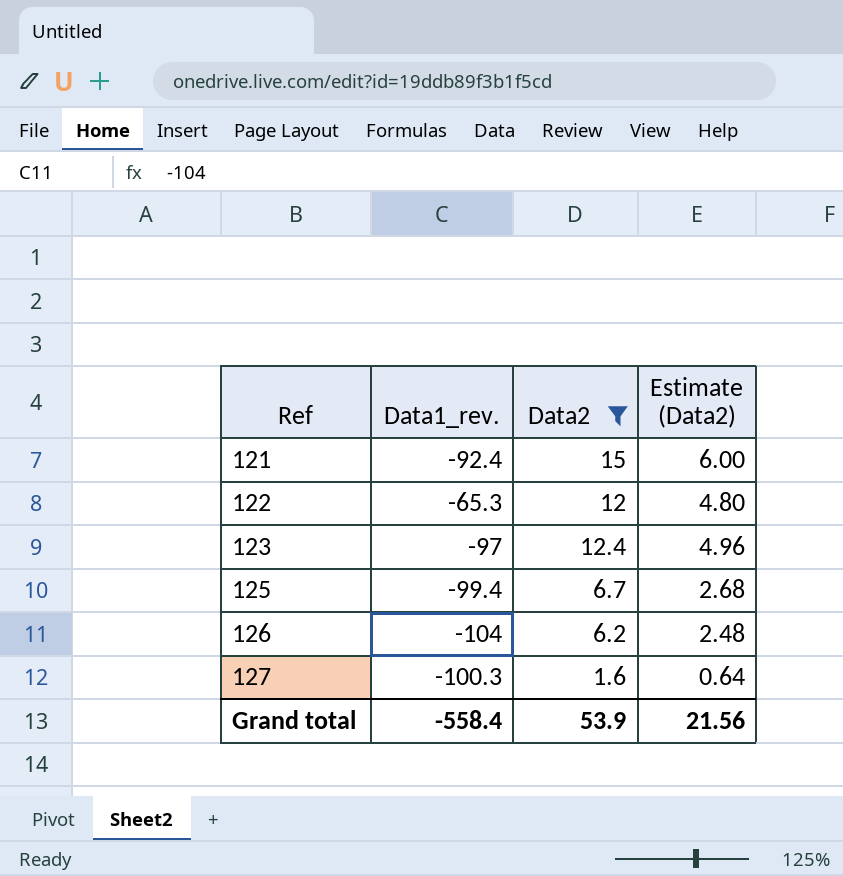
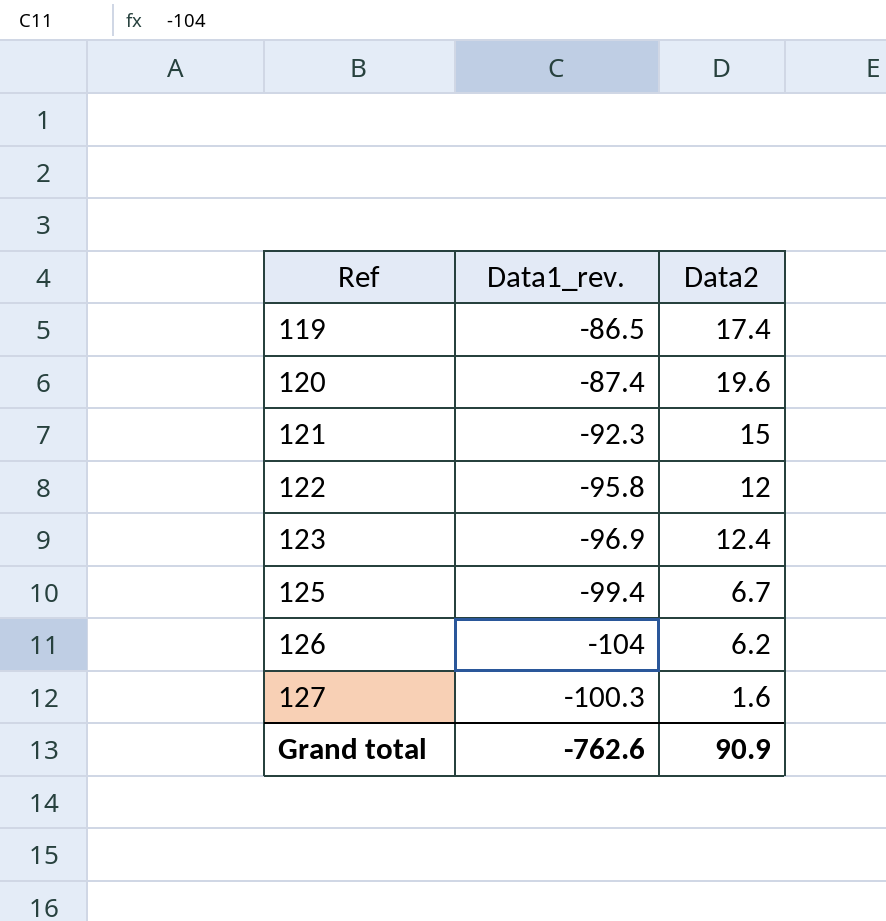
filter: Data2 <= 15 -> none
column Estimate (Data2) | formula: [Data2] * 0.4 -> none
121 | Data1_rev.: -92.4 -> -92.3
122 | Data1_rev.: -65.3 -> -95.8
123 | Data1_rev.: -97 -> -96.9
Grand total | Data1_rev.: -558.4 -> -762.6
Grand total | Data2: 53.9 -> 90.9

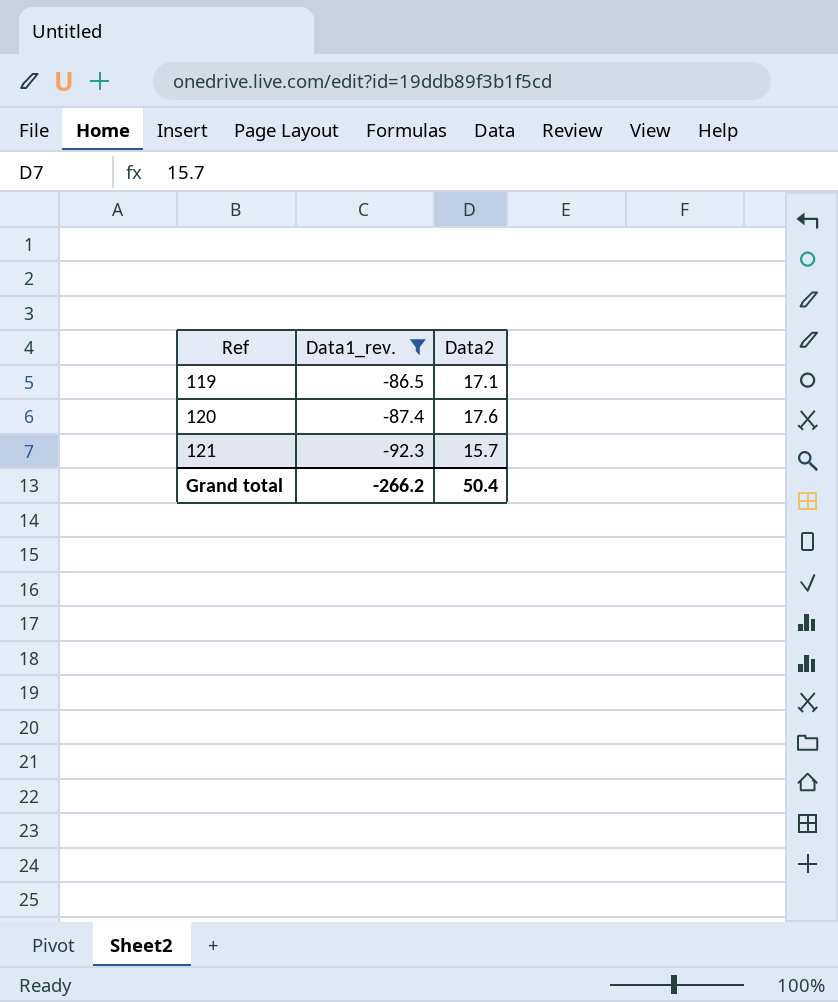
filter: none -> Data1_rev. >= -92.3
119 | Data2: 17.4 -> 17.1
120 | Data2: 19.6 -> 17.6
121 | Data2: 15 -> 15.7
Grand total | Data1_rev.: -762.6 -> -266.2
Grand total | Data2: 90.9 -> 50.4

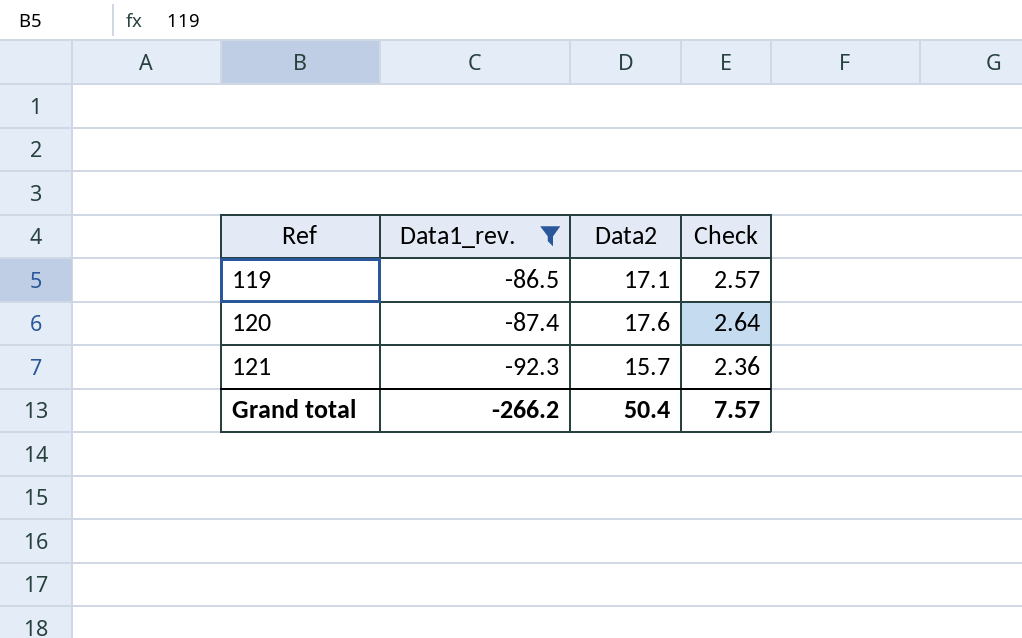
column Check | formula: none -> [Data2] * 0.15

